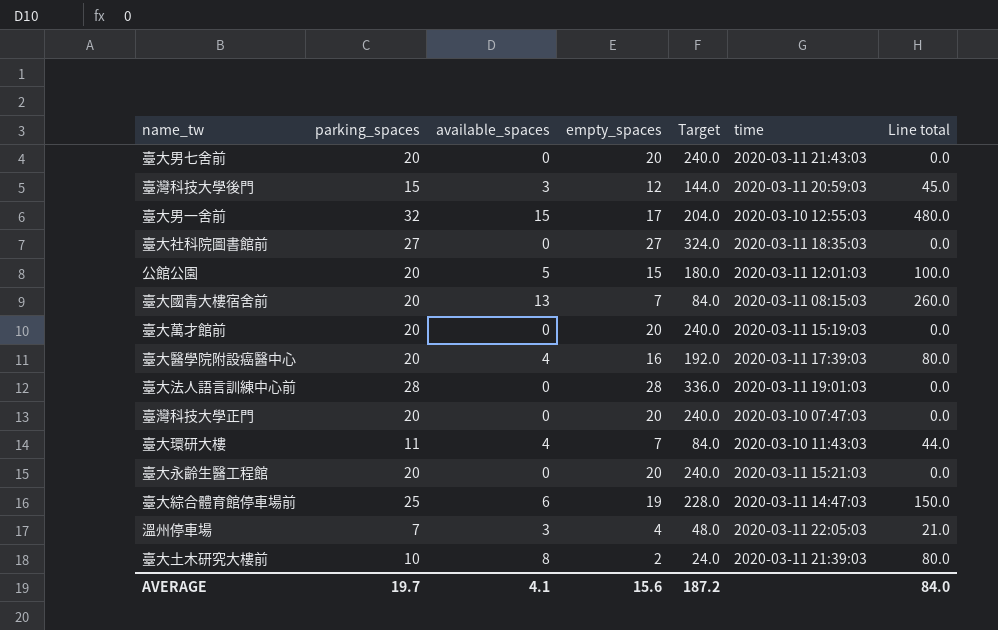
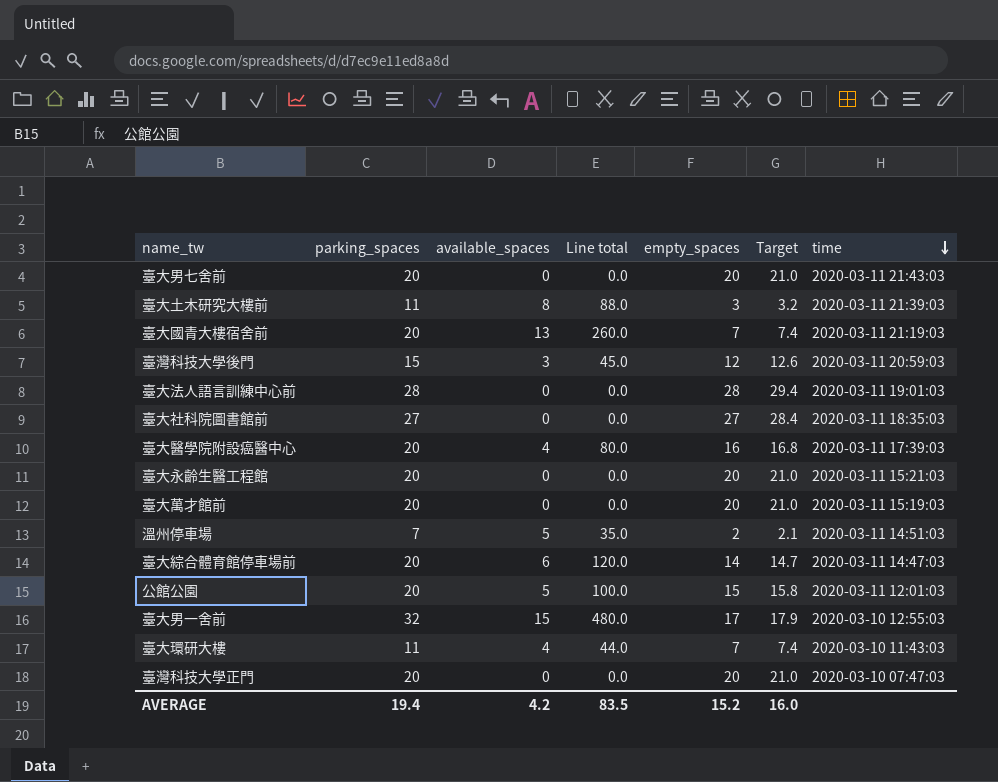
row order: none -> time descending
column Line total | position: 7 -> 4
column Target | formula: [empty_spaces] * 12 -> [empty_spaces] * 1.05
臺大土木研究大樓前 | parking_spaces: 10 -> 11
臺大土木研究大樓前 | Line total: 80.0 -> 88.0
臺大土木研究大樓前 | empty_spaces: 2 -> 3
臺大國青大樓宿舍前 | time: 2020-03-11 08:15:03 -> 2020-03-11 21:19:03
溫州停車場 | available_spaces: 3 -> 5
溫州停車場 | Line total: 21.0 -> 35.0
溫州停車場 | empty_spaces: 4 -> 2
溫州停車場 | time: 2020-03-11 22:05:03 -> 2020-03-11 14:51:03
臺大綜合體育館停車場前 | parking_spaces: 25 -> 20
臺大綜合體育館停車場前 | Line total: 150.0 -> 120.0
臺大綜合體育館停車場前 | empty_spaces: 19 -> 14
AVERAGE | parking_spaces: 19.7 -> 19.4
AVERAGE | available_spaces: 4.1 -> 4.2
AVERAGE | Line total: 84.0 -> 83.5
AVERAGE | empty_spaces: 15.6 -> 15.2
AVERAGE | Target: 187.2 -> 16.0

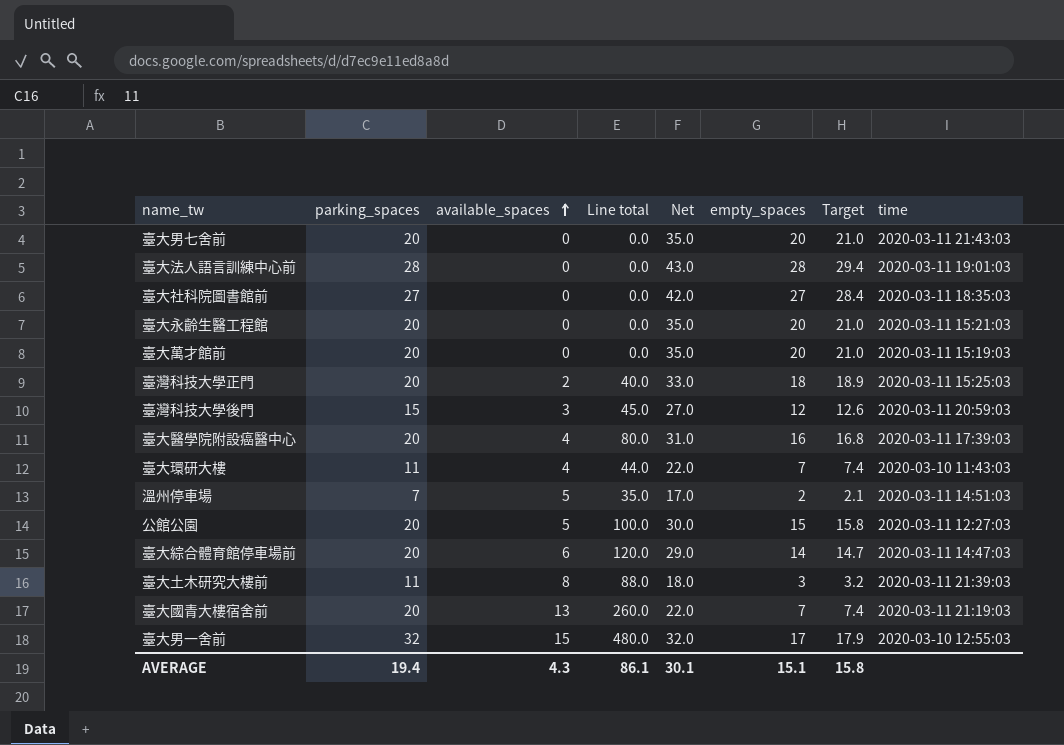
row order: time descending -> available_spaces ascending
column Net | formula: none -> [empty_spaces] + 15
臺灣科技大學正門 | available_spaces: 0 -> 2
臺灣科技大學正門 | Line total: 0.0 -> 40.0
臺灣科技大學正門 | empty_spaces: 20 -> 18
臺灣科技大學正門 | Target: 21.0 -> 18.9
臺灣科技大學正門 | time: 2020-03-10 07:47:03 -> 2020-03-11 15:25:03
公館公園 | time: 2020-03-11 12:01:03 -> 2020-03-11 12:27:03
AVERAGE | available_spaces: 4.2 -> 4.3
AVERAGE | Line total: 83.5 -> 86.1
AVERAGE | empty_spaces: 15.2 -> 15.1
AVERAGE | Target: 16.0 -> 15.8

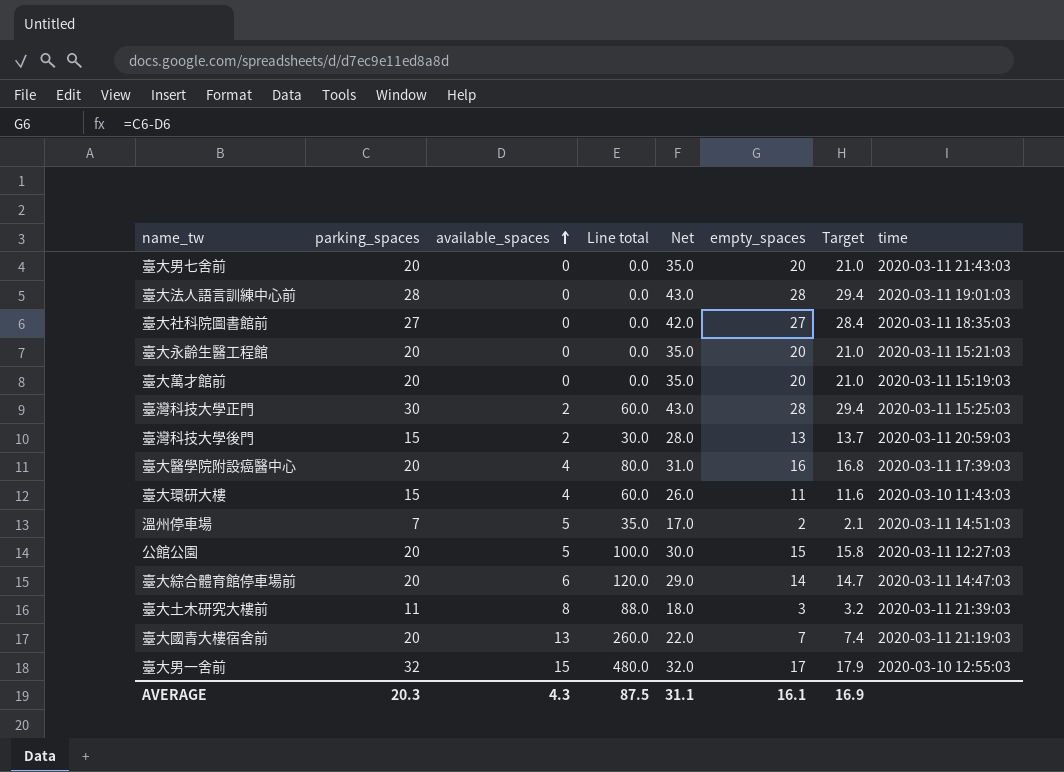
臺灣科技大學正門 | parking_spaces: 20 -> 30
臺灣科技大學正門 | Line total: 40.0 -> 60.0
臺灣科技大學正門 | Net: 33.0 -> 43.0
臺灣科技大學正門 | empty_spaces: 18 -> 28
臺灣科技大學正門 | Target: 18.9 -> 29.4
臺灣科技大學後門 | available_spaces: 3 -> 2
臺灣科技大學後門 | Line total: 45.0 -> 30.0
臺灣科技大學後門 | Net: 27.0 -> 28.0
臺灣科技大學後門 | empty_spaces: 12 -> 13
臺灣科技大學後門 | Target: 12.6 -> 13.7
臺大環研大樓 | parking_spaces: 11 -> 15
臺大環研大樓 | Line total: 44.0 -> 60.0
臺大環研大樓 | Net: 22.0 -> 26.0
臺大環研大樓 | empty_spaces: 7 -> 11
臺大環研大樓 | Target: 7.4 -> 11.6
AVERAGE | parking_spaces: 19.4 -> 20.3
AVERAGE | Line total: 86.1 -> 87.5
AVERAGE | Net: 30.1 -> 31.1
AVERAGE | empty_spaces: 15.1 -> 16.1
AVERAGE | Target: 15.8 -> 16.9

